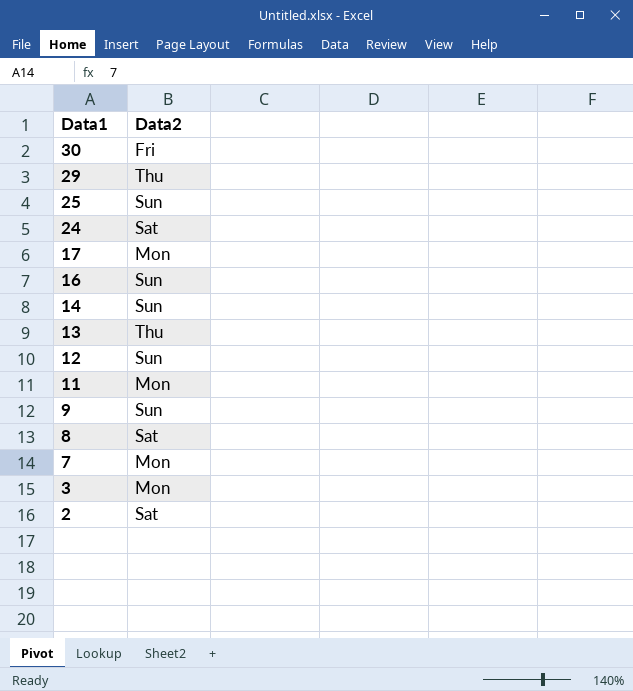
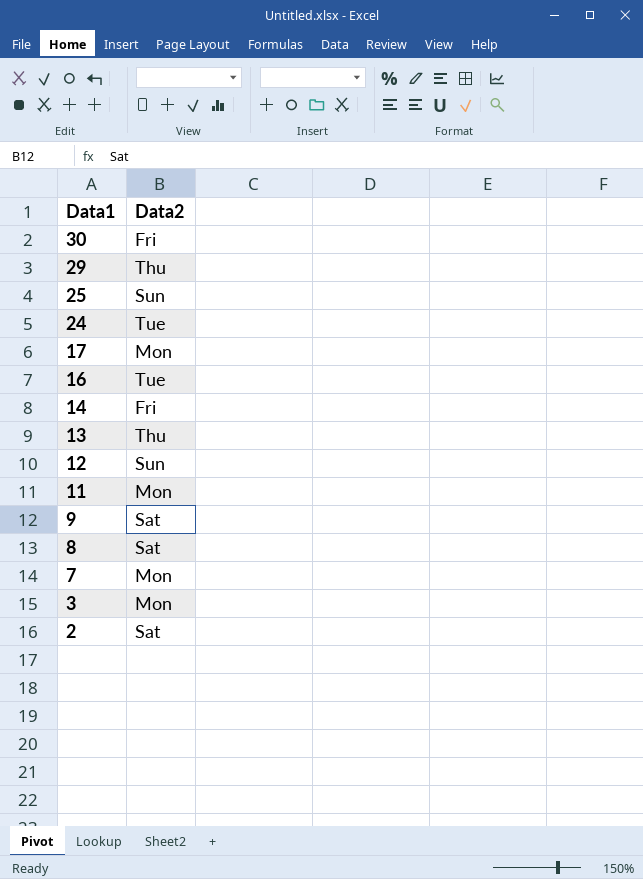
24 | Data2: Sat -> Tue
16 | Data2: Sun -> Tue
14 | Data2: Sun -> Fri
9 | Data2: Sun -> Sat

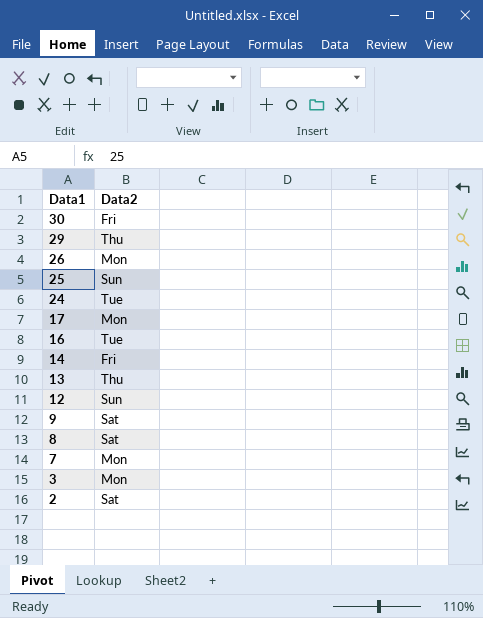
row 11: Mon -> none
row 26: none -> Mon

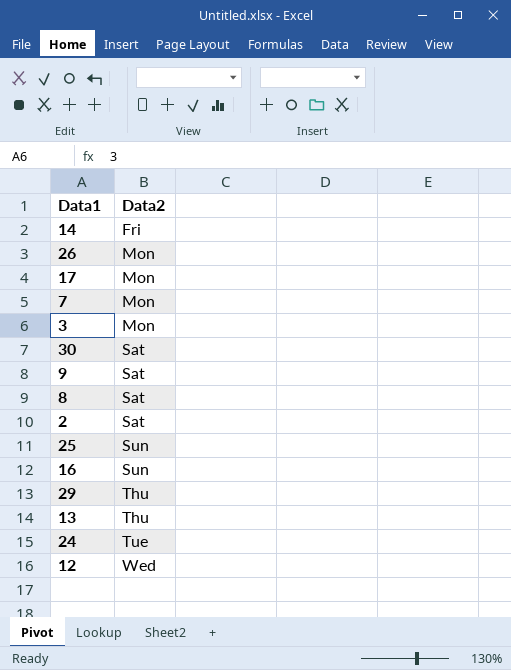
row order: Data1 descending -> Data2 ascending
30 | Data2: Fri -> Sat
16 | Data2: Tue -> Sun
12 | Data2: Sun -> Wed

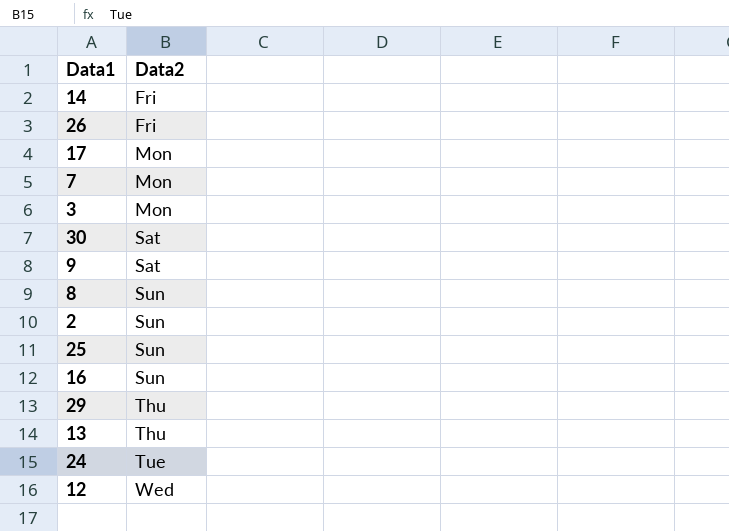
26 | Data2: Mon -> Fri
8 | Data2: Sat -> Sun
2 | Data2: Sat -> Sun

